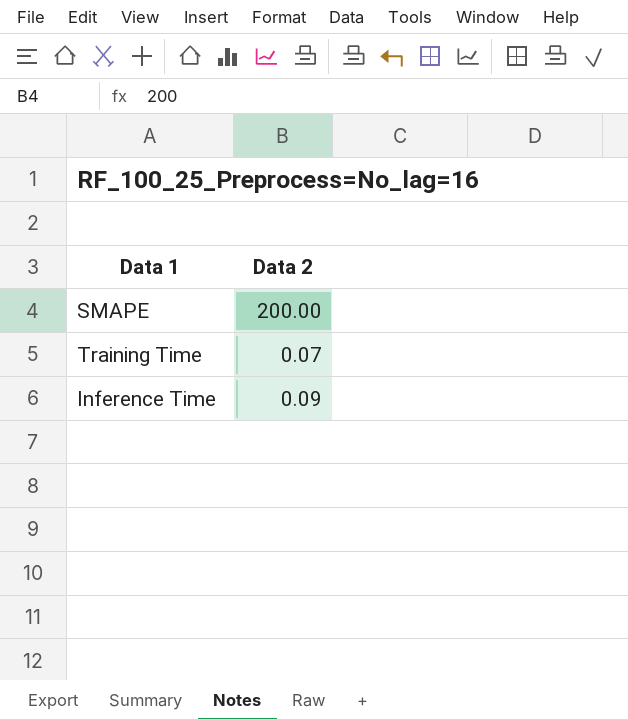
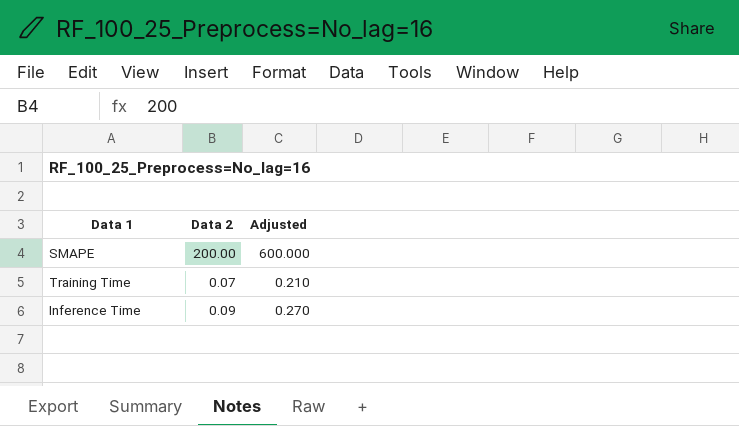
column Adjusted | formula: none -> [Data 2] * 3

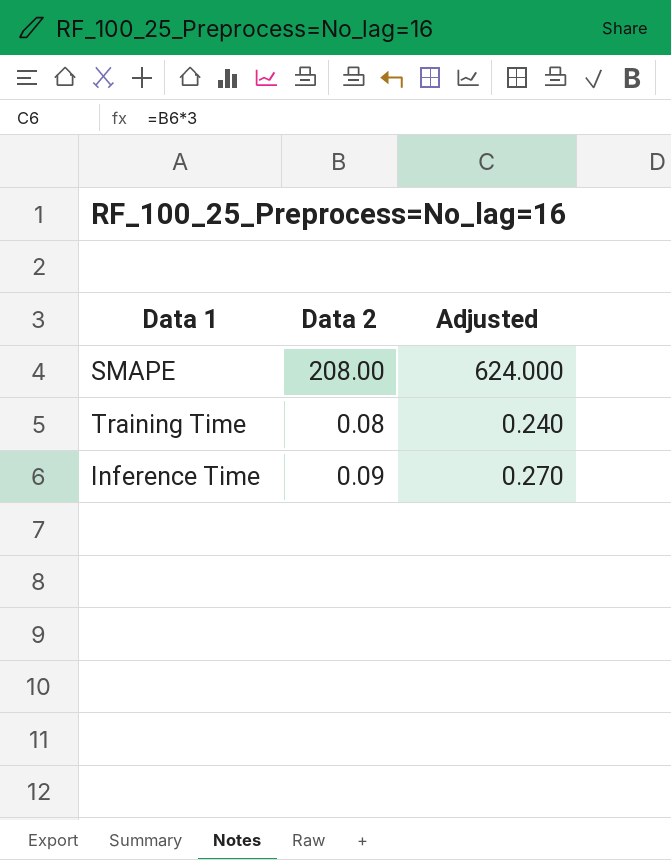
SMAPE | Data 2: 200.00 -> 208.00
SMAPE | Adjusted: 600.000 -> 624.000
Training Time | Data 2: 0.07 -> 0.08
Training Time | Adjusted: 0.210 -> 0.240

